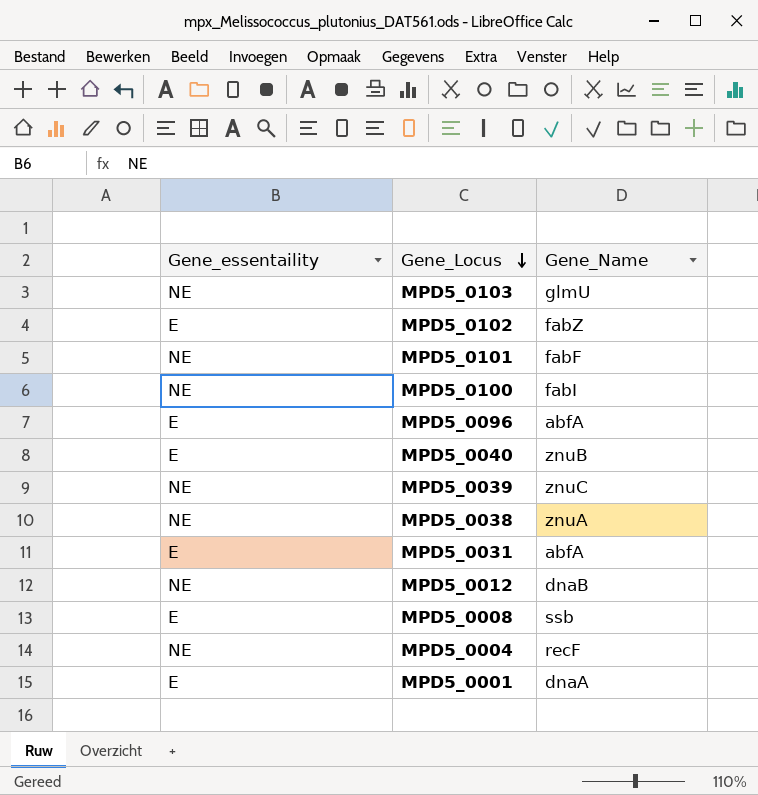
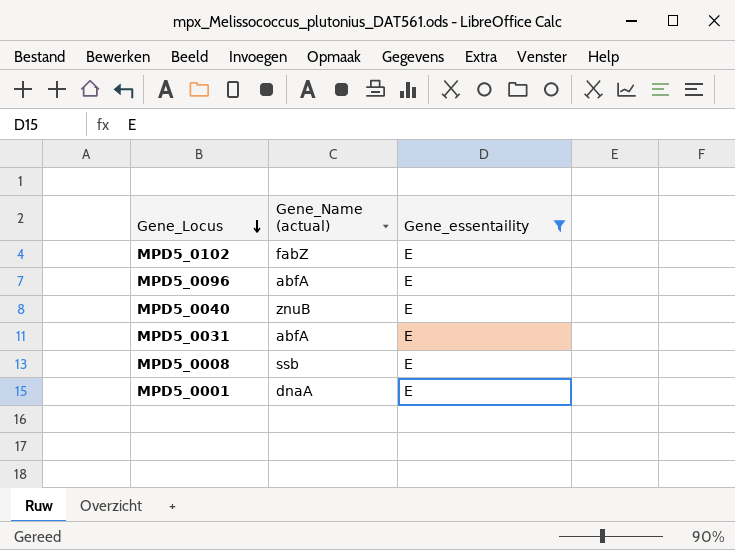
filter: none -> Gene_essentaility = E
column name: Gene_Name -> Gene_Name (actual)
column Gene_essentaility | position: 1 -> 3

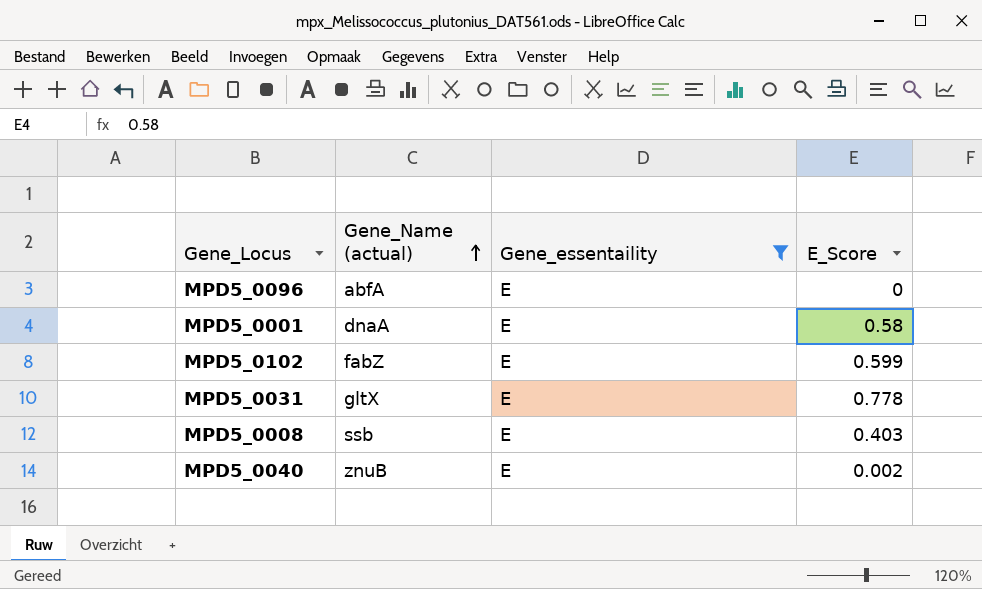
row order: Gene_Locus descending -> Gene_Name (actual) ascending
column E_Score | position: none -> 4
MPD5_0031 | Gene_Name (actual): abfA -> gltX

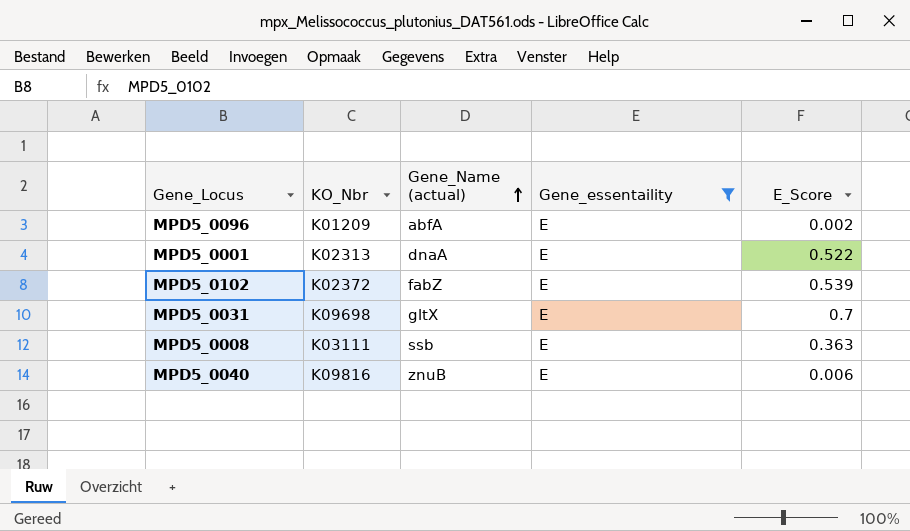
column KO_Nbr | position: none -> 2
MPD5_0096 | E_Score: 0 -> 0.002
MPD5_0001 | E_Score: 0.58 -> 0.522
MPD5_0102 | E_Score: 0.599 -> 0.539
MPD5_0031 | E_Score: 0.778 -> 0.7
MPD5_0008 | E_Score: 0.403 -> 0.363
MPD5_0040 | E_Score: 0.002 -> 0.006

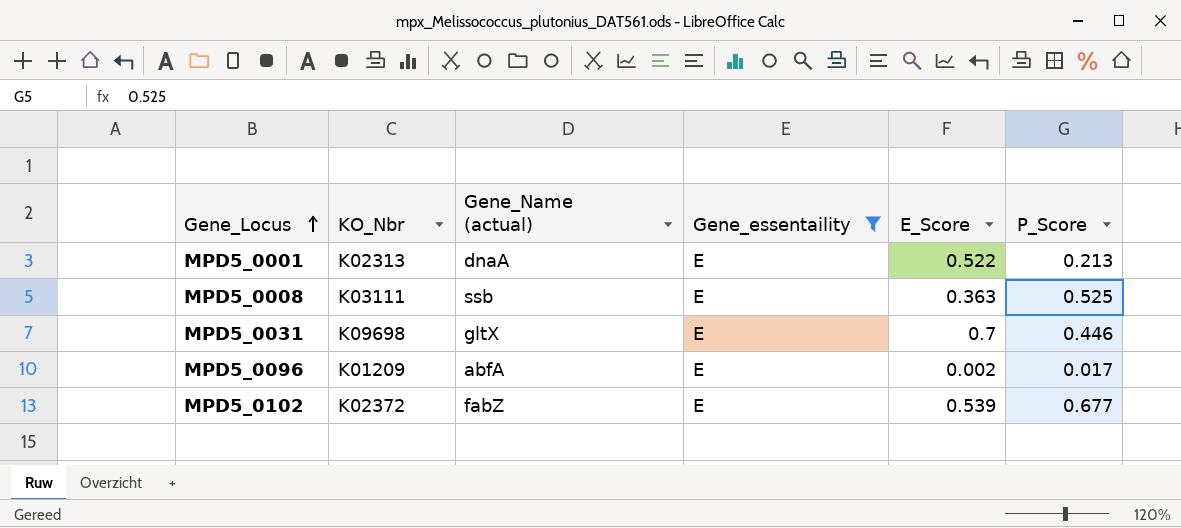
row order: Gene_Name (actual) ascending -> Gene_Locus ascending
column P_Score | position: none -> 6
row MPD5_0040: K09816 | znuB | E | 0.006 -> none

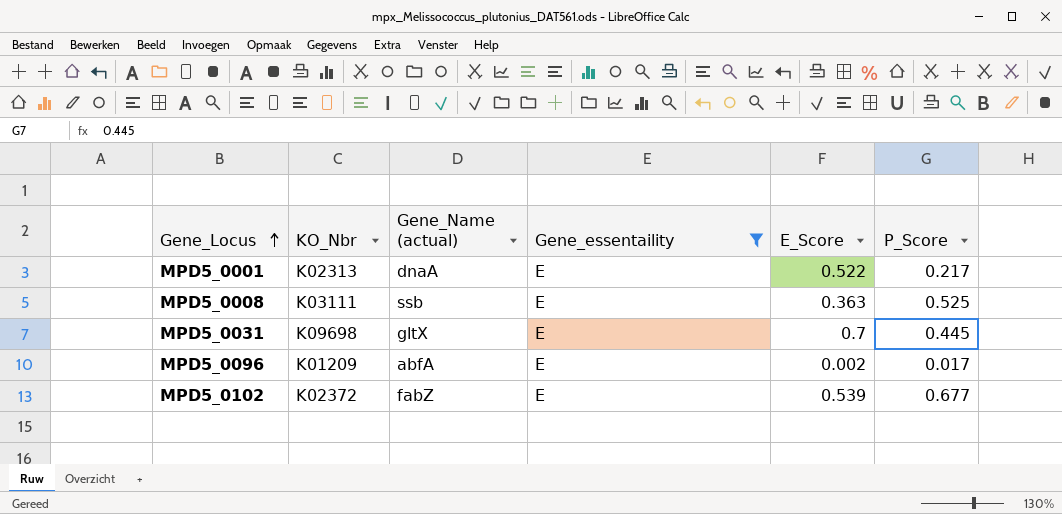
MPD5_0001 | P_Score: 0.213 -> 0.217
MPD5_0031 | P_Score: 0.446 -> 0.445

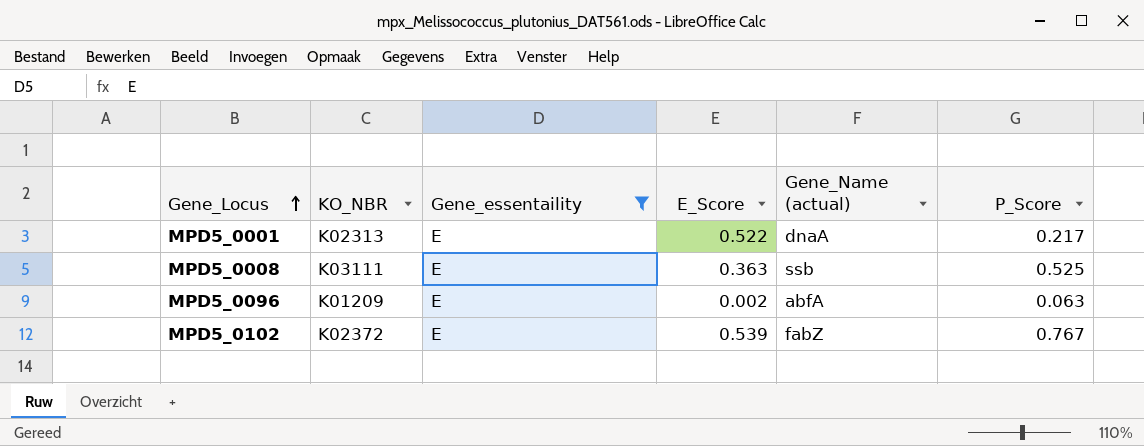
column name: KO_Nbr -> KO_NBR
column Gene_Name (actual) | position: 3 -> 5
row MPD5_0031: K09698 | gltX | E | 0.7 | 0.445 -> none
MPD5_0096 | P_Score: 0.017 -> 0.063
MPD5_0102 | P_Score: 0.677 -> 0.767

